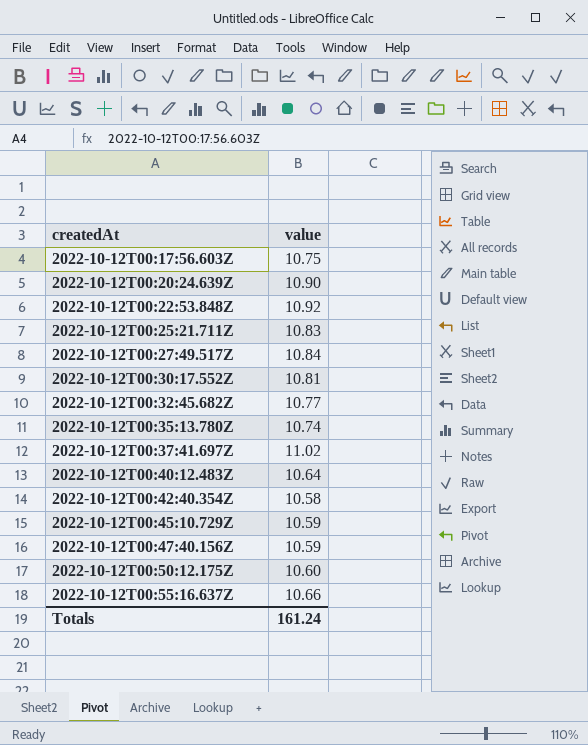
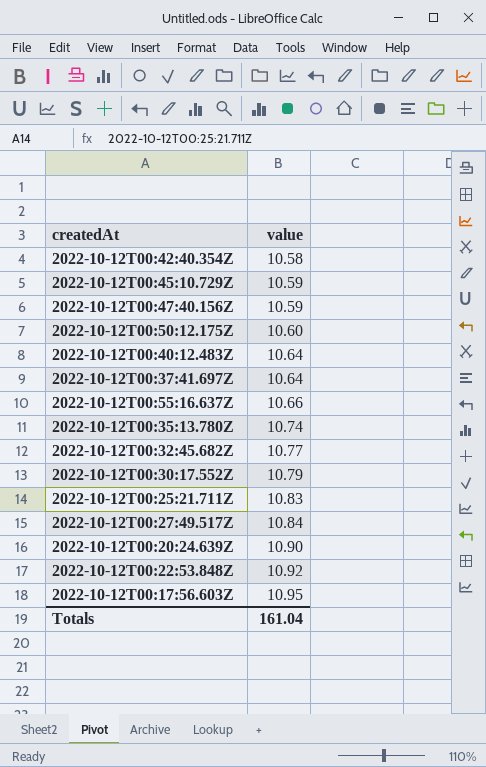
row order: createdAt ascending -> value ascending
2022-10-12T00:37:41.697Z | value: 11.02 -> 10.64
2022-10-12T00:30:17.552Z | value: 10.81 -> 10.79
2022-10-12T00:17:56.603Z | value: 10.75 -> 10.95
Totals | value: 161.24 -> 161.04

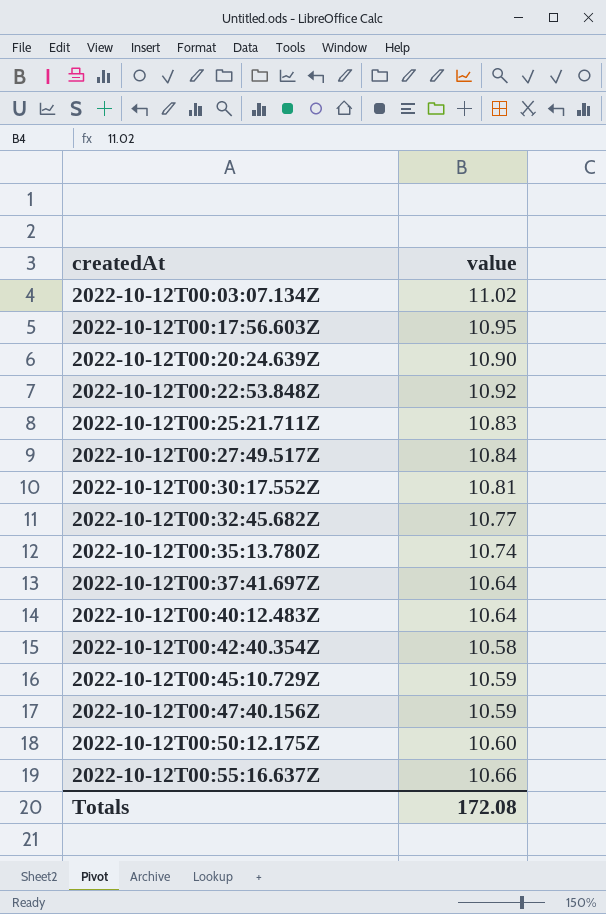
row order: value ascending -> createdAt ascending
row 2022-10-12T00:03:07.134Z: none -> 11.02
2022-10-12T00:30:17.552Z | value: 10.79 -> 10.81
Totals | value: 161.04 -> 172.08

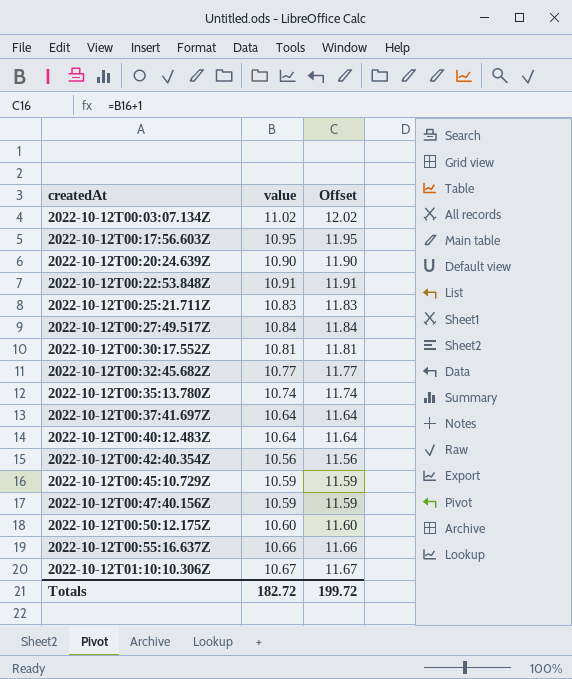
column Offset | formula: none -> [value] + 1
2022-10-12T00:22:53.848Z | value: 10.92 -> 10.91
2022-10-12T00:42:40.354Z | value: 10.58 -> 10.56
row 2022-10-12T01:10:10.306Z: none -> 10.67 | 11.67
Totals | value: 172.08 -> 182.72

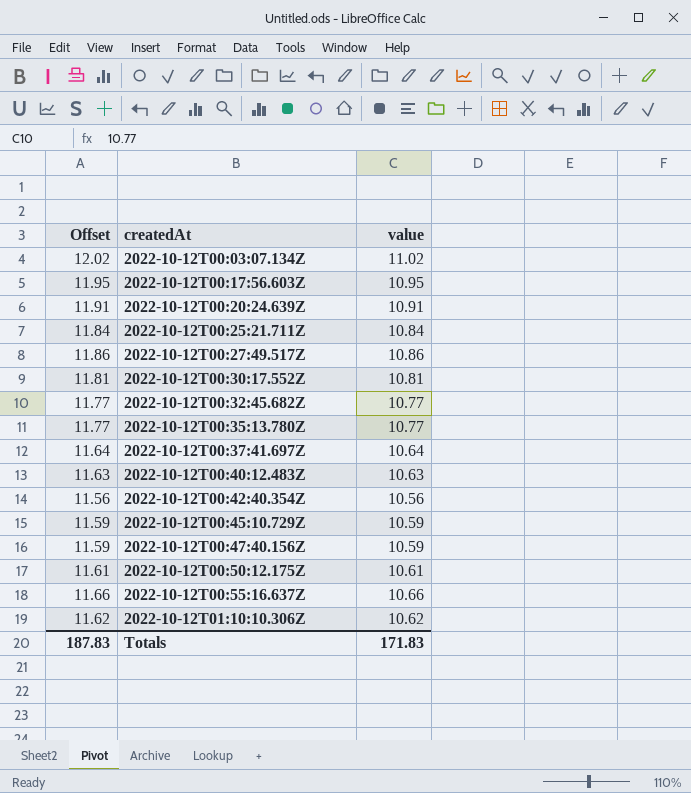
column Offset | position: 3 -> 1
row 2022-10-12T00:22:53.848Z: 10.91 | 11.91 -> none
2022-10-12T00:20:24.639Z | Offset: 11.90 -> 11.91
2022-10-12T00:20:24.639Z | value: 10.90 -> 10.91
2022-10-12T00:25:21.711Z | Offset: 11.83 -> 11.84
2022-10-12T00:25:21.711Z | value: 10.83 -> 10.84
2022-10-12T00:27:49.517Z | Offset: 11.84 -> 11.86
2022-10-12T00:27:49.517Z | value: 10.84 -> 10.86
2022-10-12T00:35:13.780Z | Offset: 11.74 -> 11.77
2022-10-12T00:35:13.780Z | value: 10.74 -> 10.77
2022-10-12T00:40:12.483Z | Offset: 11.64 -> 11.63
2022-10-12T00:40:12.483Z | value: 10.64 -> 10.63
2022-10-12T00:50:12.175Z | Offset: 11.60 -> 11.61
2022-10-12T00:50:12.175Z | value: 10.60 -> 10.61
2022-10-12T01:10:10.306Z | Offset: 11.67 -> 11.62
2022-10-12T01:10:10.306Z | value: 10.67 -> 10.62
Totals | Offset: 199.72 -> 187.83
Totals | value: 182.72 -> 171.83

